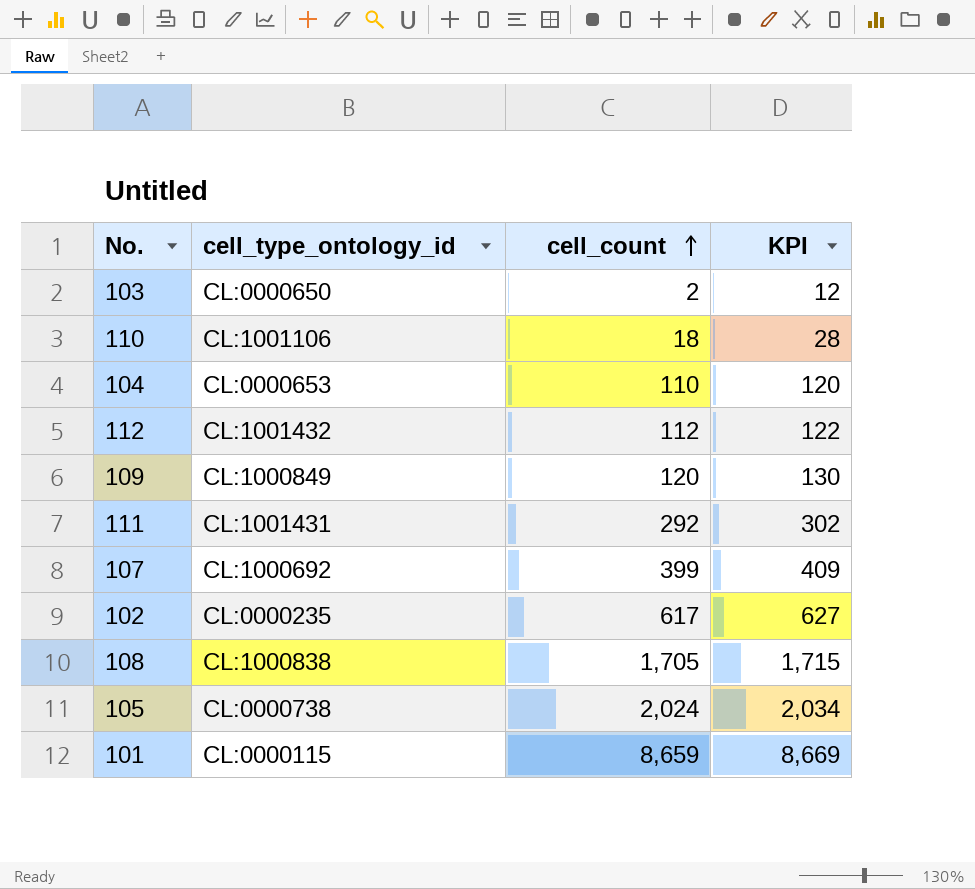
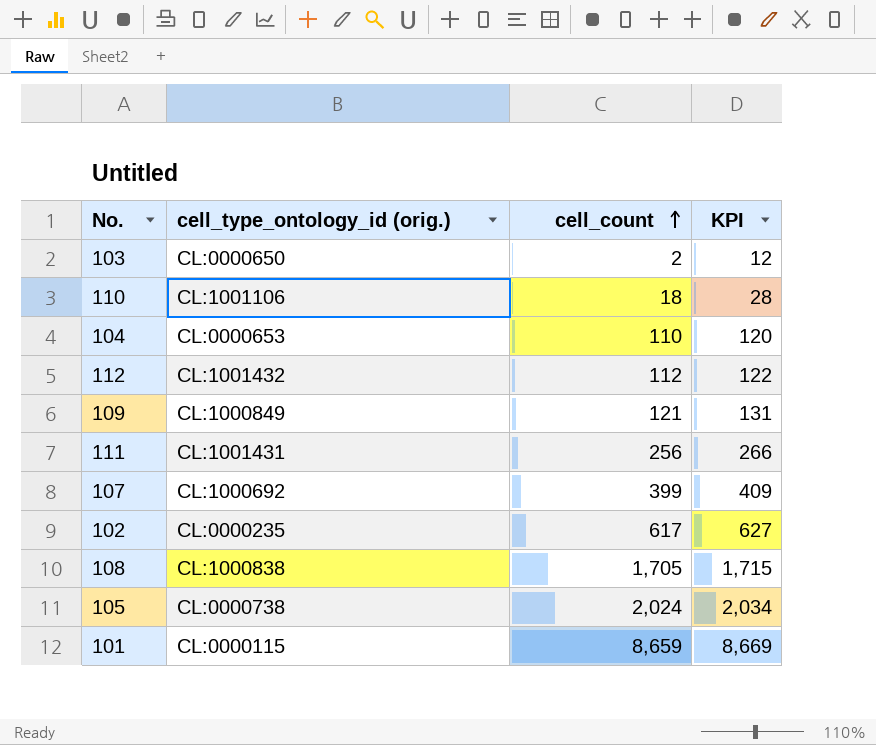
column name: cell_type_ontology_id -> cell_type_ontology_id (orig.)
109 | cell_count: 120 -> 121
109 | KPI: 130 -> 131
111 | cell_count: 292 -> 256
111 | KPI: 302 -> 266

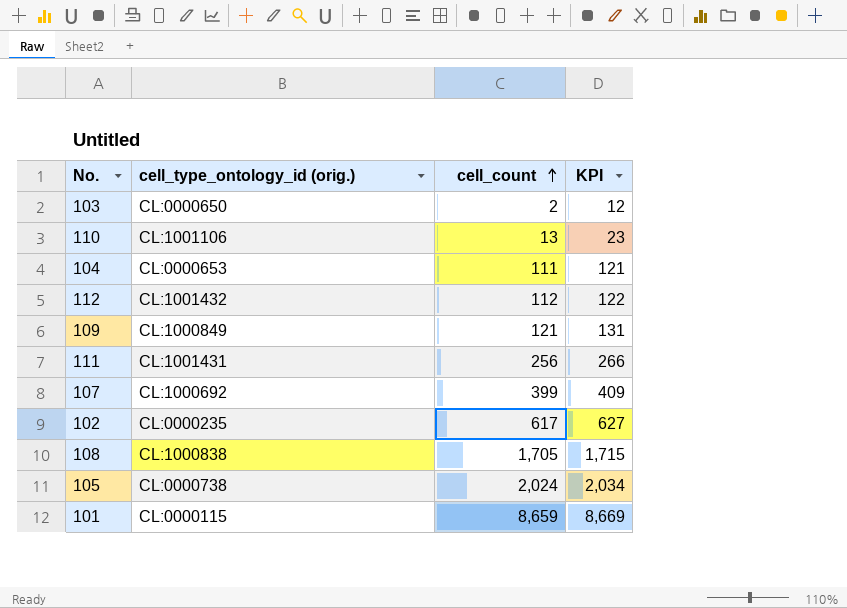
110 | cell_count: 18 -> 13
110 | KPI: 28 -> 23
104 | cell_count: 110 -> 111
104 | KPI: 120 -> 121

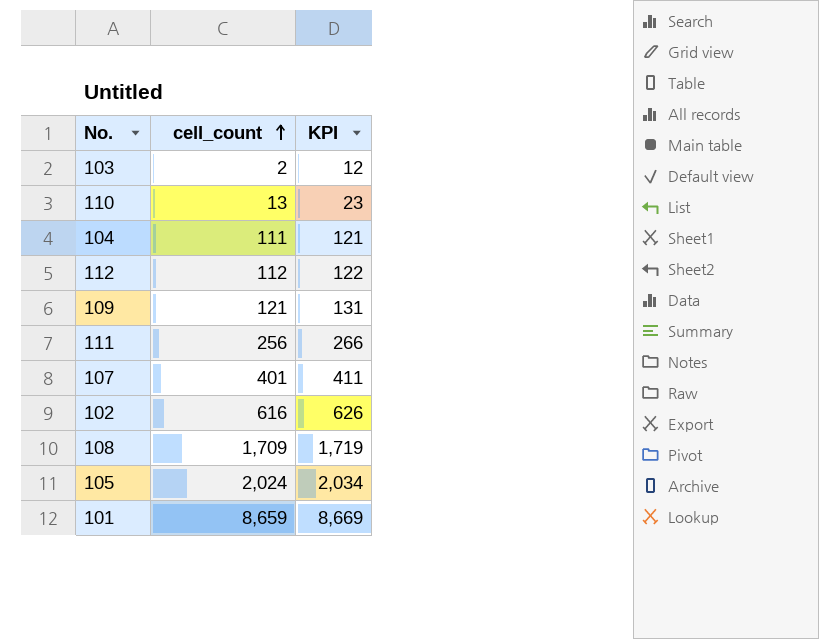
column cell_type_ontology_id (orig.) | position: 2 -> none
107 | cell_count: 399 -> 401
107 | KPI: 409 -> 411
102 | cell_count: 617 -> 616
102 | KPI: 627 -> 626
108 | cell_count: 1,705 -> 1,709
108 | KPI: 1,715 -> 1,719

